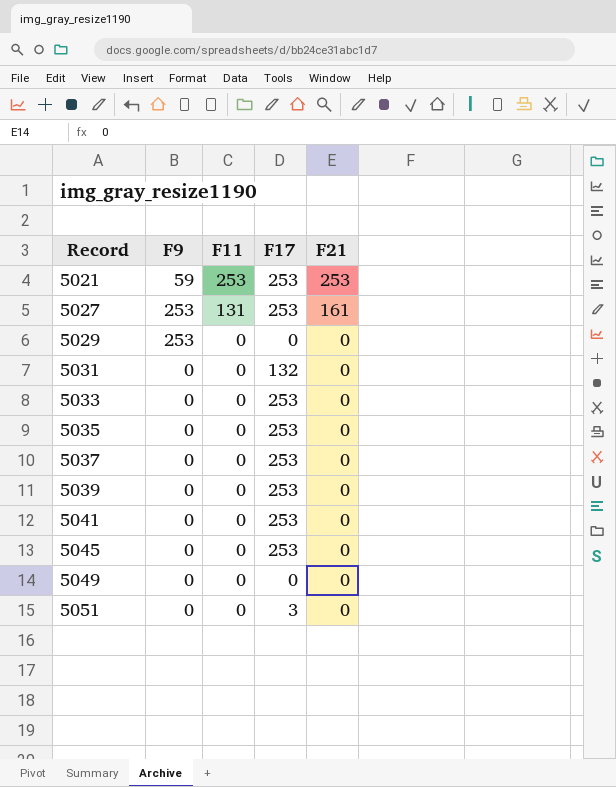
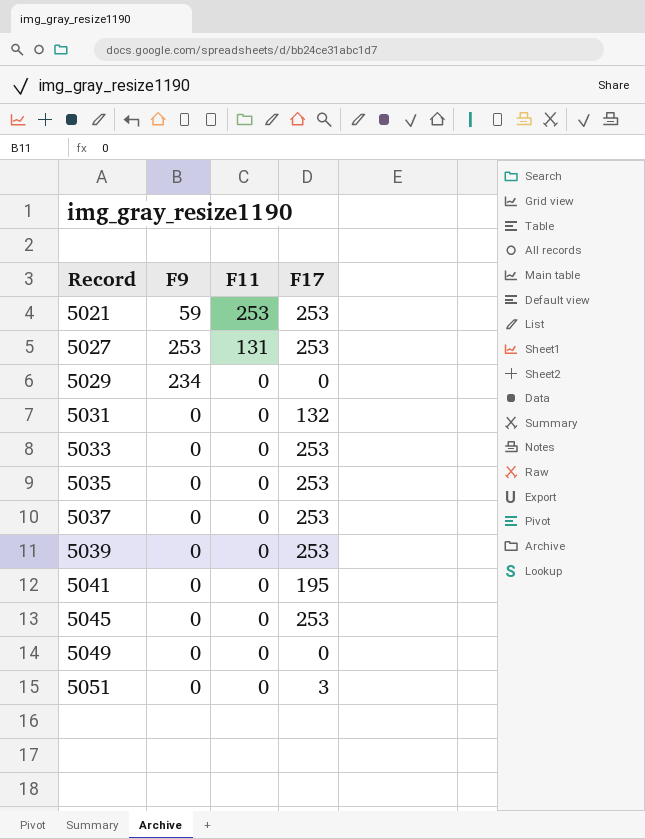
column F21 | position: 5 -> none
5029 | F9: 253 -> 234
5041 | F17: 253 -> 195

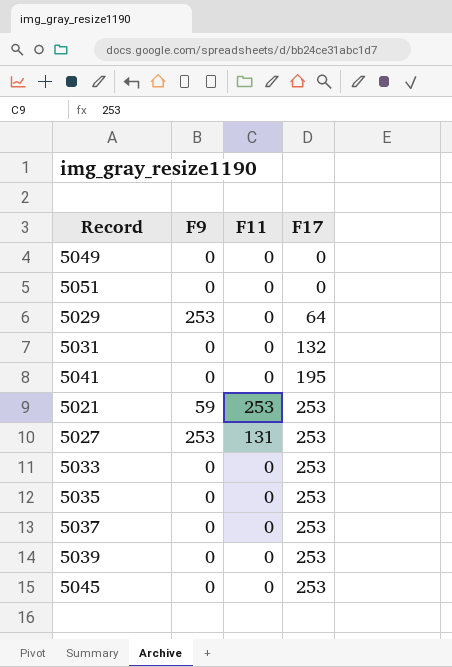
row order: Record ascending -> F17 ascending
5051 | F17: 3 -> 0
5029 | F9: 234 -> 253
5029 | F17: 0 -> 64

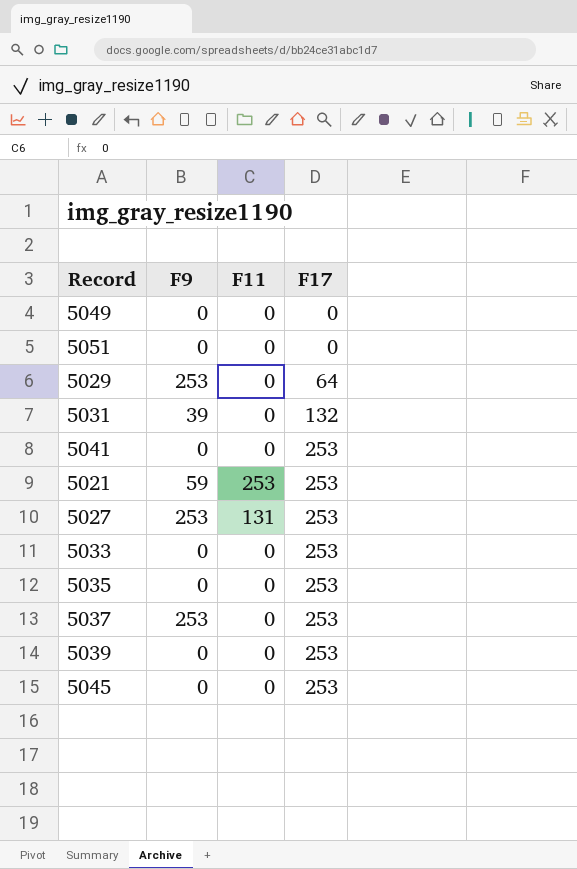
5031 | F9: 0 -> 39
5041 | F17: 195 -> 253
5037 | F9: 0 -> 253

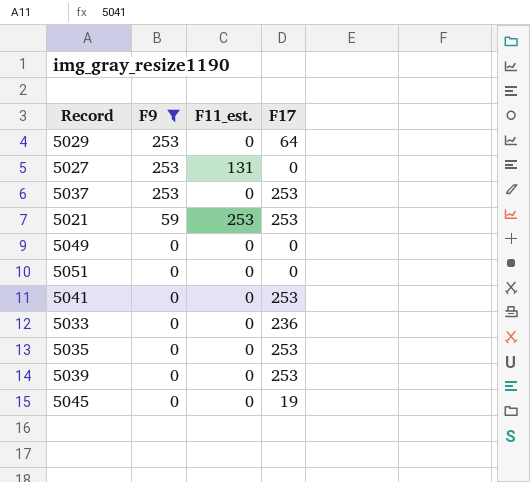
filter: none -> F9 != 39
row order: F17 ascending -> F9 descending
column name: F11 -> F11_est.
5027 | F17: 253 -> 0
5033 | F17: 253 -> 236
5045 | F17: 253 -> 19

